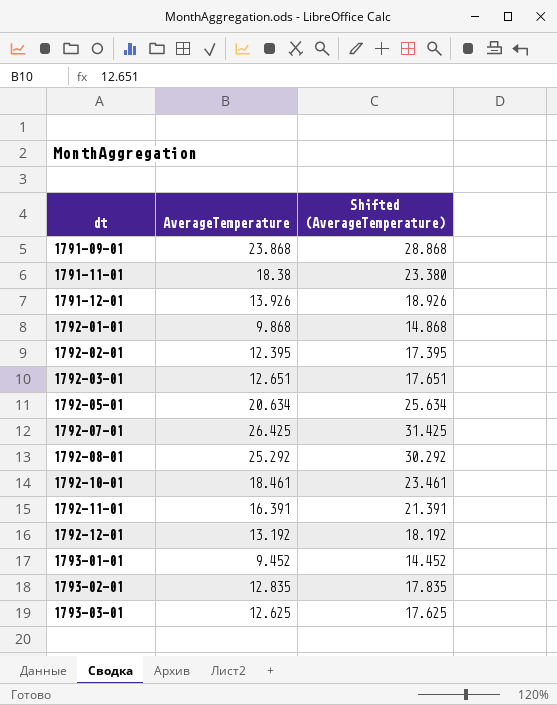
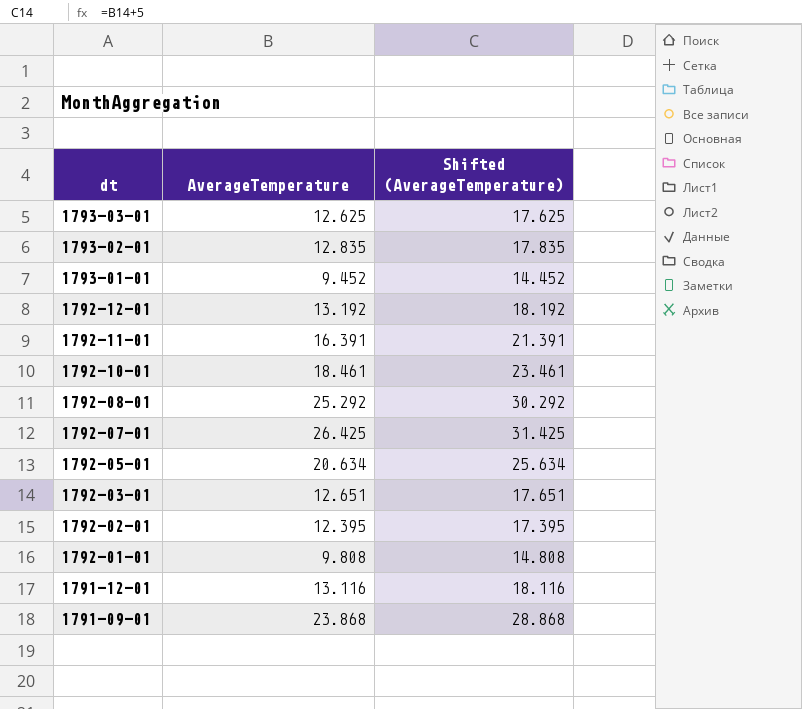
row order: dt ascending -> dt descending
row 1791-11-01: 18.38 | 23.380 -> none
1792-01-01 | AverageTemperature: 9.868 -> 9.808
1792-01-01 | Shifted (AverageTemperature): 14.868 -> 14.808
1791-12-01 | AverageTemperature: 13.926 -> 13.116
1791-12-01 | Shifted (AverageTemperature): 18.926 -> 18.116

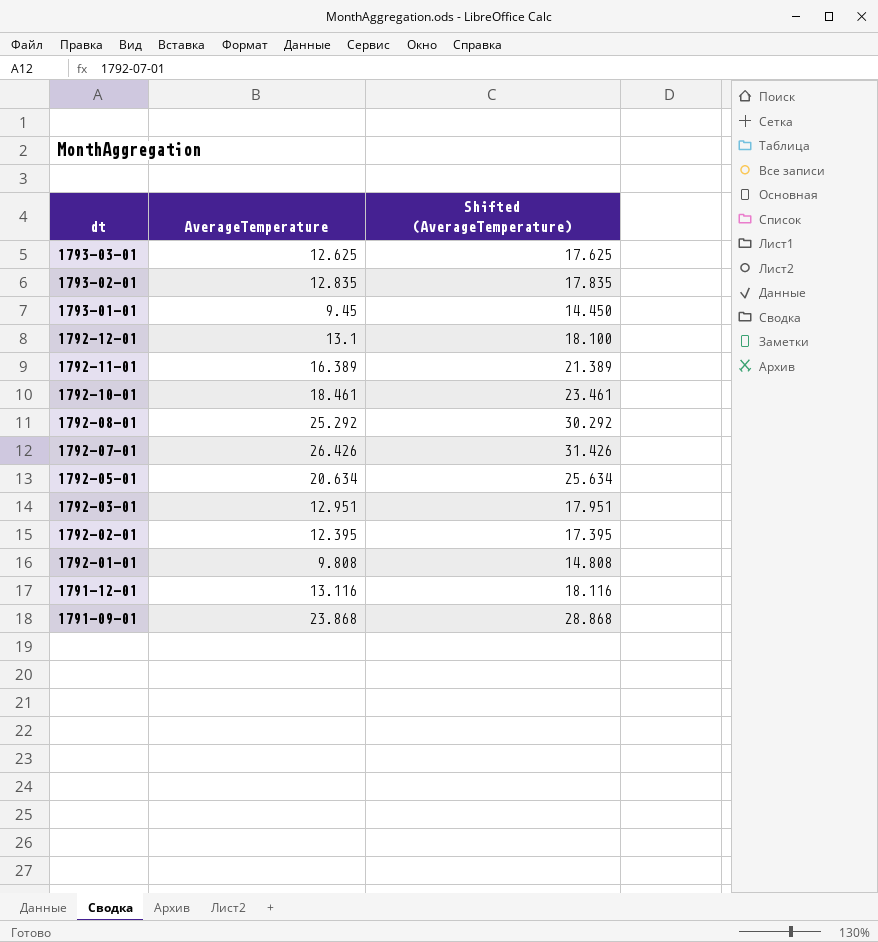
1793-01-01 | AverageTemperature: 9.452 -> 9.45
1793-01-01 | Shifted (AverageTemperature): 14.452 -> 14.450
1792-12-01 | AverageTemperature: 13.192 -> 13.1
1792-12-01 | Shifted (AverageTemperature): 18.192 -> 18.100
1792-11-01 | AverageTemperature: 16.391 -> 16.389
1792-11-01 | Shifted (AverageTemperature): 21.391 -> 21.389
1792-07-01 | AverageTemperature: 26.425 -> 26.426
1792-07-01 | Shifted (AverageTemperature): 31.425 -> 31.426
1792-03-01 | AverageTemperature: 12.651 -> 12.951
1792-03-01 | Shifted (AverageTemperature): 17.651 -> 17.951

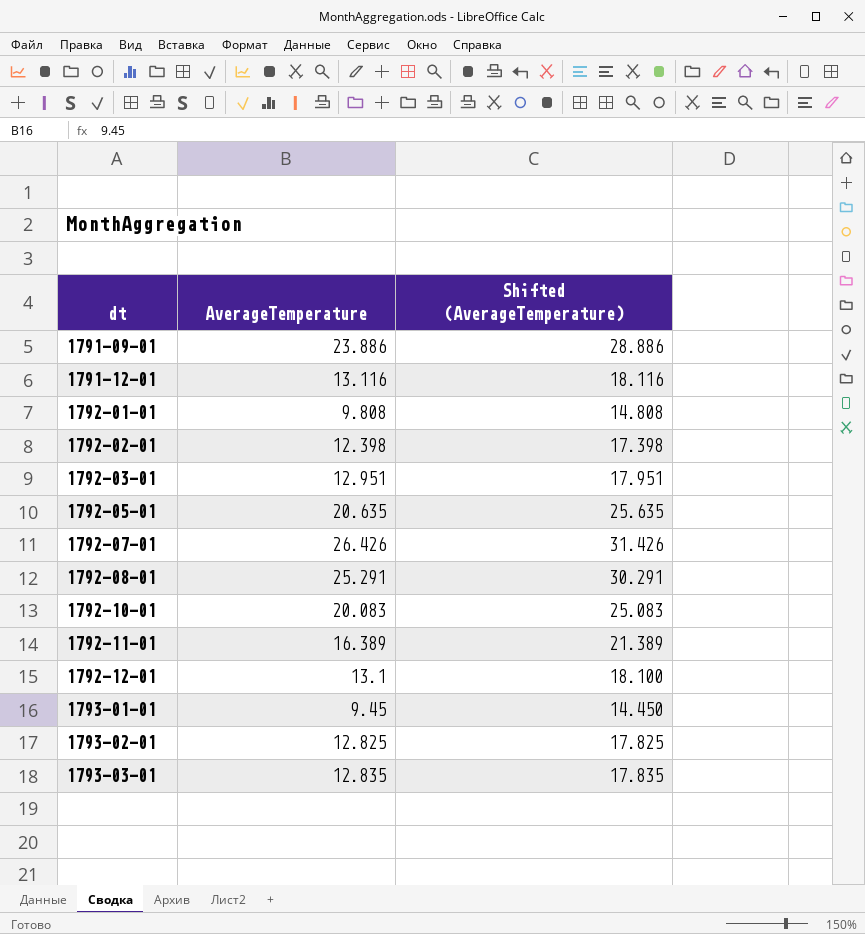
row order: dt descending -> dt ascending
1791-09-01 | AverageTemperature: 23.868 -> 23.886
1791-09-01 | Shifted (AverageTemperature): 28.868 -> 28.886
1792-02-01 | AverageTemperature: 12.395 -> 12.398
1792-02-01 | Shifted (AverageTemperature): 17.395 -> 17.398
1792-05-01 | AverageTemperature: 20.634 -> 20.635
1792-05-01 | Shifted (AverageTemperature): 25.634 -> 25.635
1792-08-01 | AverageTemperature: 25.292 -> 25.291
1792-08-01 | Shifted (AverageTemperature): 30.292 -> 30.291
1792-10-01 | AverageTemperature: 18.461 -> 20.083
1792-10-01 | Shifted (AverageTemperature): 23.461 -> 25.083
1793-02-01 | AverageTemperature: 12.835 -> 12.825
1793-02-01 | Shifted (AverageTemperature): 17.835 -> 17.825
1793-03-01 | AverageTemperature: 12.625 -> 12.835
1793-03-01 | Shifted (AverageTemperature): 17.625 -> 17.835

